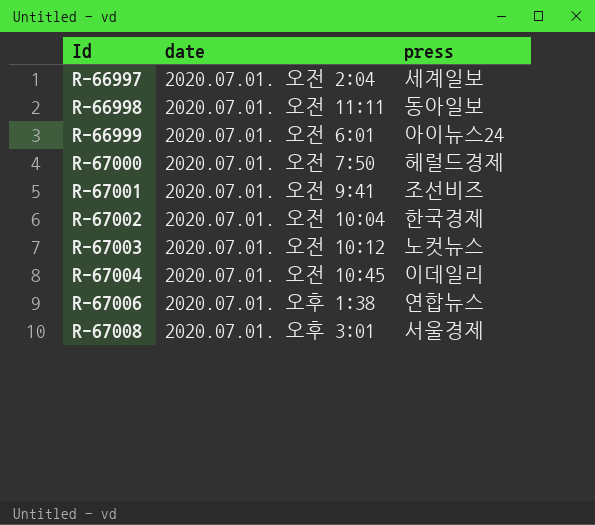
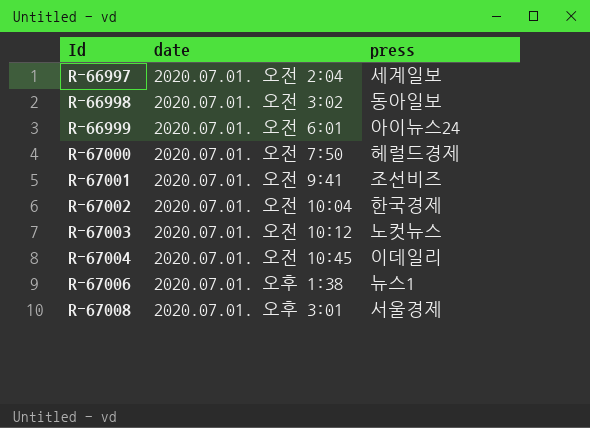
R-66998 | date: 2020.07.01. 오전 11:11 -> 2020.07.01. 오전 3:02
R-67006 | press: 연합뉴스 -> 뉴스1

